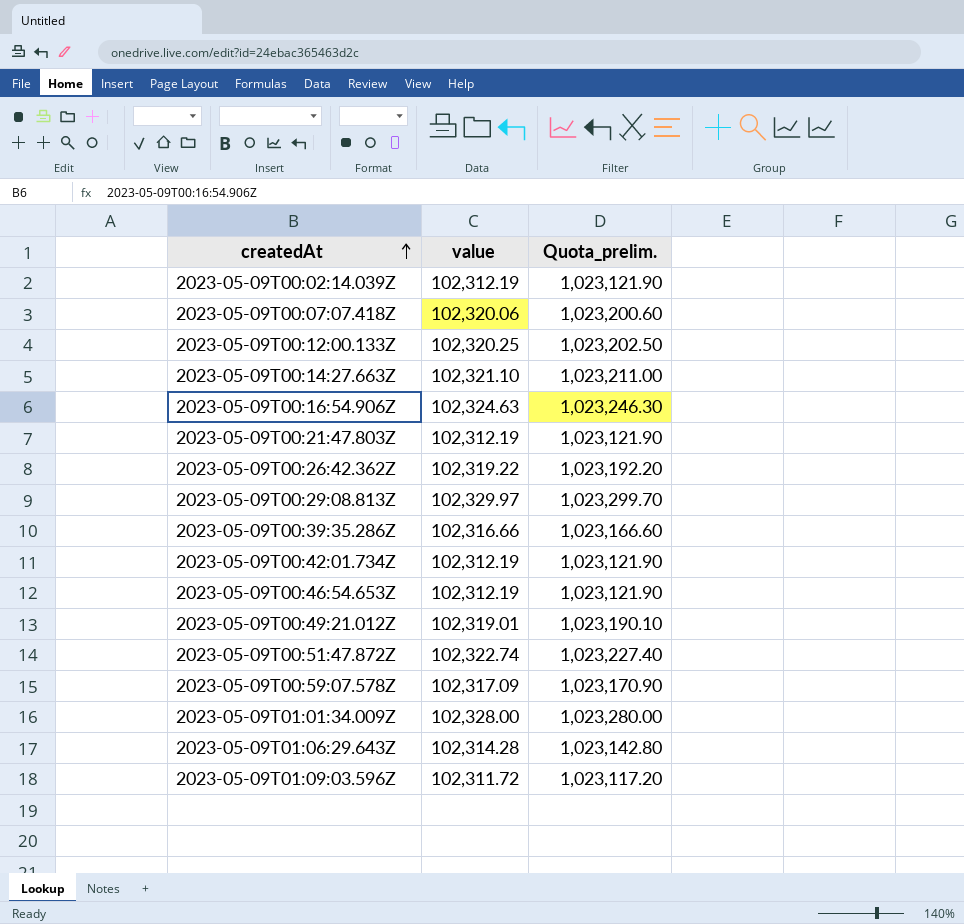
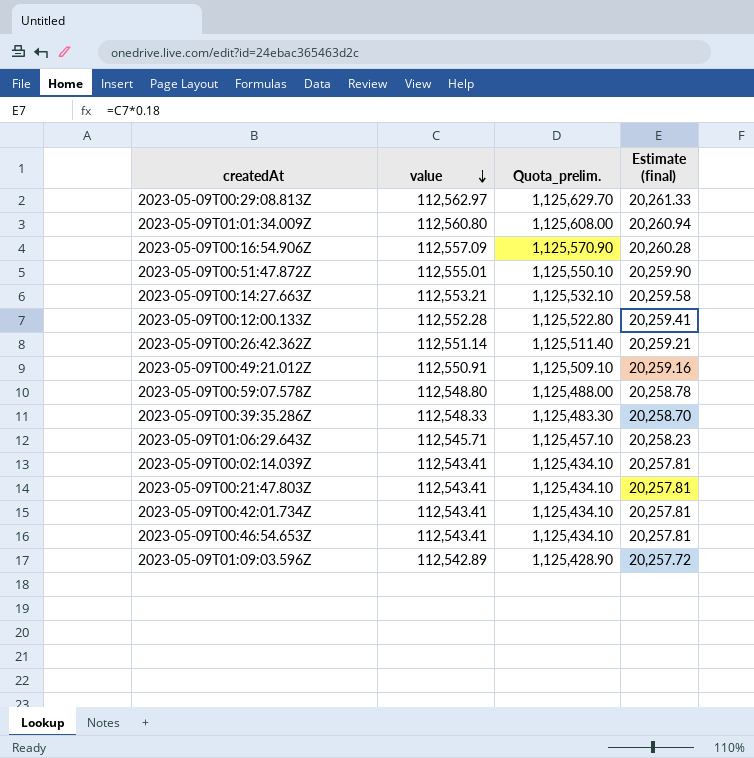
row order: createdAt ascending -> value descending
column Estimate (final) | formula: none -> [value] * 0.18
row 2023-05-09T00:07:07.418Z: 102,320.06 | 1,023,200.60 -> none
2023-05-09T00:29:08.813Z | value: 102,329.97 -> 112,562.97
2023-05-09T00:29:08.813Z | Quota_prelim.: 1,023,299.70 -> 1,125,629.70
2023-05-09T01:01:34.009Z | value: 102,328.00 -> 112,560.80
2023-05-09T01:01:34.009Z | Quota_prelim.: 1,023,280.00 -> 1,125,608.00
2023-05-09T00:16:54.906Z | value: 102,324.63 -> 112,557.09
2023-05-09T00:16:54.906Z | Quota_prelim.: 1,023,246.30 -> 1,125,570.90
2023-05-09T00:51:47.872Z | value: 102,322.74 -> 112,555.01
2023-05-09T00:51:47.872Z | Quota_prelim.: 1,023,227.40 -> 1,125,550.10
2023-05-09T00:14:27.663Z | value: 102,321.10 -> 112,553.21
2023-05-09T00:14:27.663Z | Quota_prelim.: 1,023,211.00 -> 1,125,532.10
2023-05-09T00:12:00.133Z | value: 102,320.25 -> 112,552.28
2023-05-09T00:12:00.133Z | Quota_prelim.: 1,023,202.50 -> 1,125,522.80
2023-05-09T00:26:42.362Z | value: 102,319.22 -> 112,551.14
2023-05-09T00:26:42.362Z | Quota_prelim.: 1,023,192.20 -> 1,125,511.40
2023-05-09T00:49:21.012Z | value: 102,319.01 -> 112,550.91
2023-05-09T00:49:21.012Z | Quota_prelim.: 1,023,190.10 -> 1,125,509.10
2023-05-09T00:59:07.578Z | value: 102,317.09 -> 112,548.80
2023-05-09T00:59:07.578Z | Quota_prelim.: 1,023,170.90 -> 1,125,488.00
2023-05-09T00:39:35.286Z | value: 102,316.66 -> 112,548.33
2023-05-09T00:39:35.286Z | Quota_prelim.: 1,023,166.60 -> 1,125,483.30
2023-05-09T01:06:29.643Z | value: 102,314.28 -> 112,545.71
2023-05-09T01:06:29.643Z | Quota_prelim.: 1,023,142.80 -> 1,125,457.10
2023-05-09T00:02:14.039Z | value: 102,312.19 -> 112,543.41
2023-05-09T00:02:14.039Z | Quota_prelim.: 1,023,121.90 -> 1,125,434.10
2023-05-09T00:21:47.803Z | value: 102,312.19 -> 112,543.41
2023-05-09T00:21:47.803Z | Quota_prelim.: 1,023,121.90 -> 1,125,434.10
2023-05-09T00:42:01.734Z | value: 102,312.19 -> 112,543.41
2023-05-09T00:42:01.734Z | Quota_prelim.: 1,023,121.90 -> 1,125,434.10
2023-05-09T00:46:54.653Z | value: 102,312.19 -> 112,543.41
2023-05-09T00:46:54.653Z | Quota_prelim.: 1,023,121.90 -> 1,125,434.10
2023-05-09T01:09:03.596Z | value: 102,311.72 -> 112,542.89
2023-05-09T01:09:03.596Z | Quota_prelim.: 1,023,117.20 -> 1,125,428.90

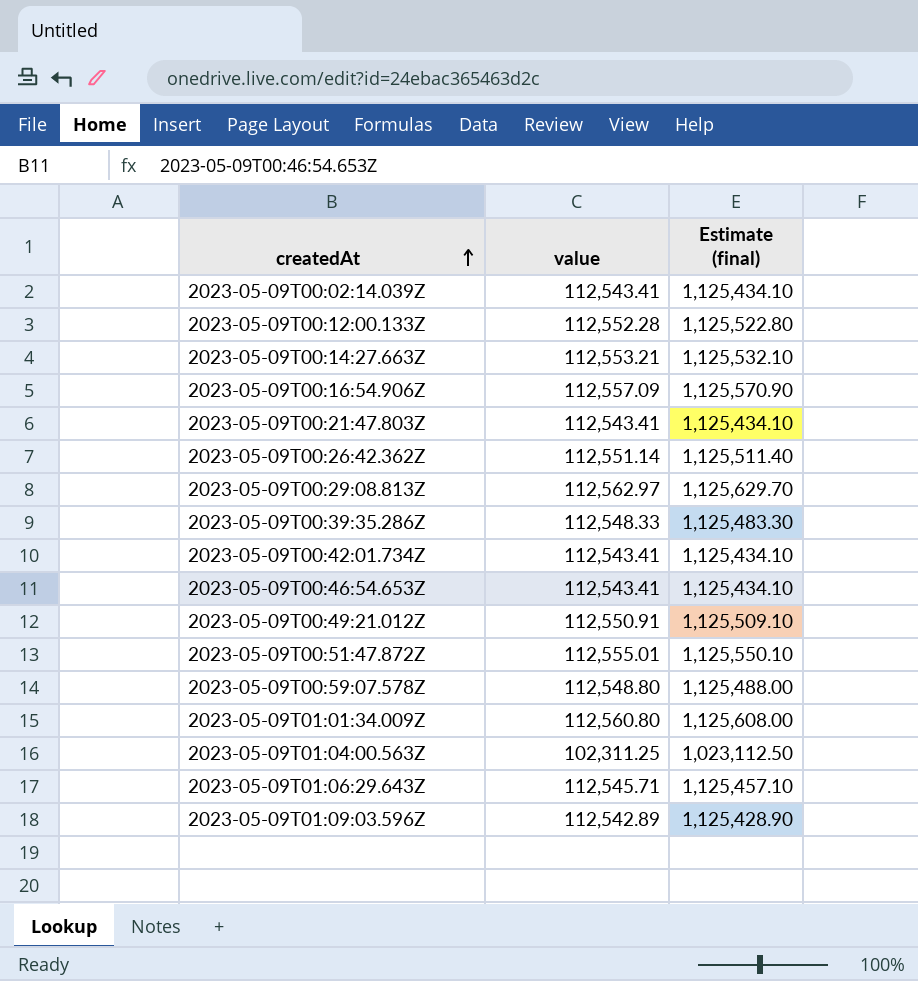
row order: value descending -> createdAt ascending
column Quota_prelim. | formula: [value] * 10 -> none
column Estimate (final) | formula: [value] * 0.18 -> [value] * 10
row 2023-05-09T01:04:00.563Z: none -> 102,311.25 | 1,023,112.50

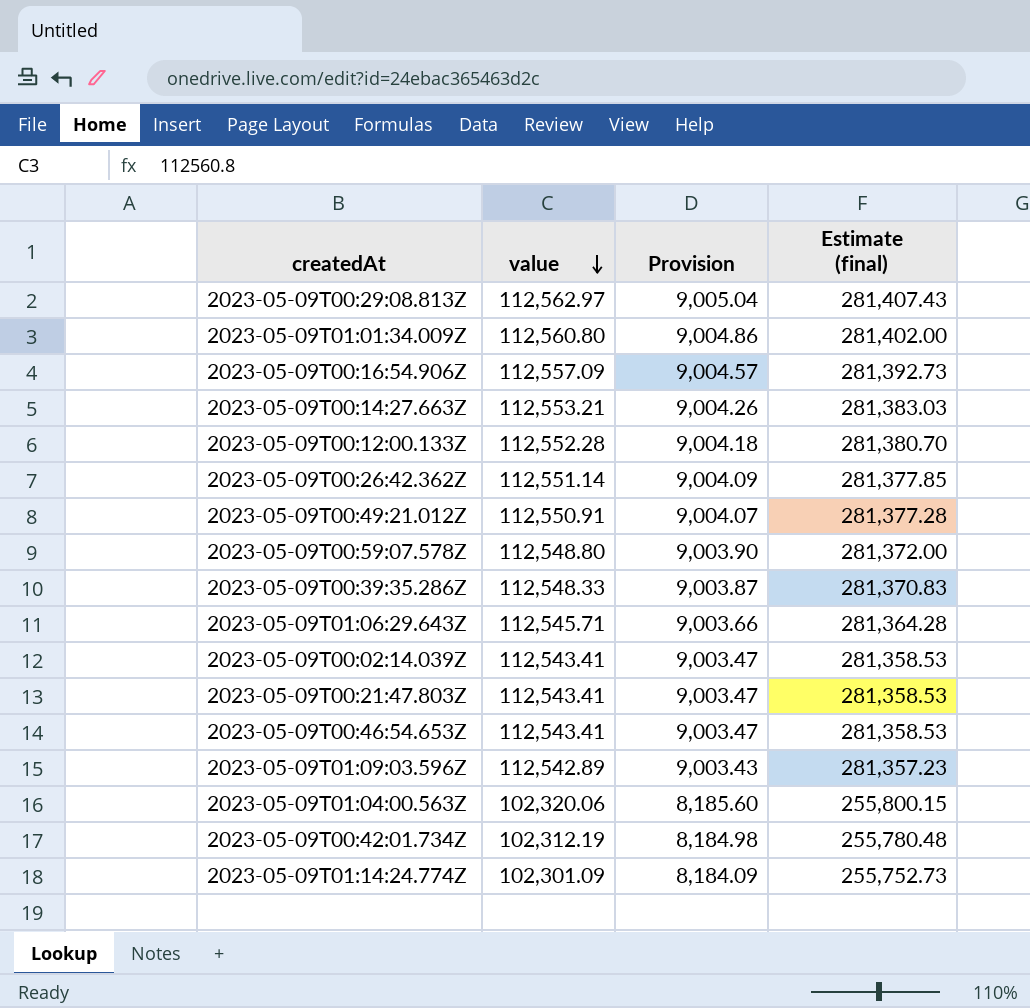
row order: createdAt ascending -> value descending
column Provision | formula: none -> [value] * 0.08
column Estimate (final) | formula: [value] * 10 -> [value] * 2.5
row 2023-05-09T00:51:47.872Z: 112,555.01 | 1,125,550.10 -> none
2023-05-09T01:04:00.563Z | value: 102,311.25 -> 102,320.06
2023-05-09T00:42:01.734Z | value: 112,543.41 -> 102,312.19
row 2023-05-09T01:14:24.774Z: none -> 102,301.09 | 8,184.09 | 255,752.73

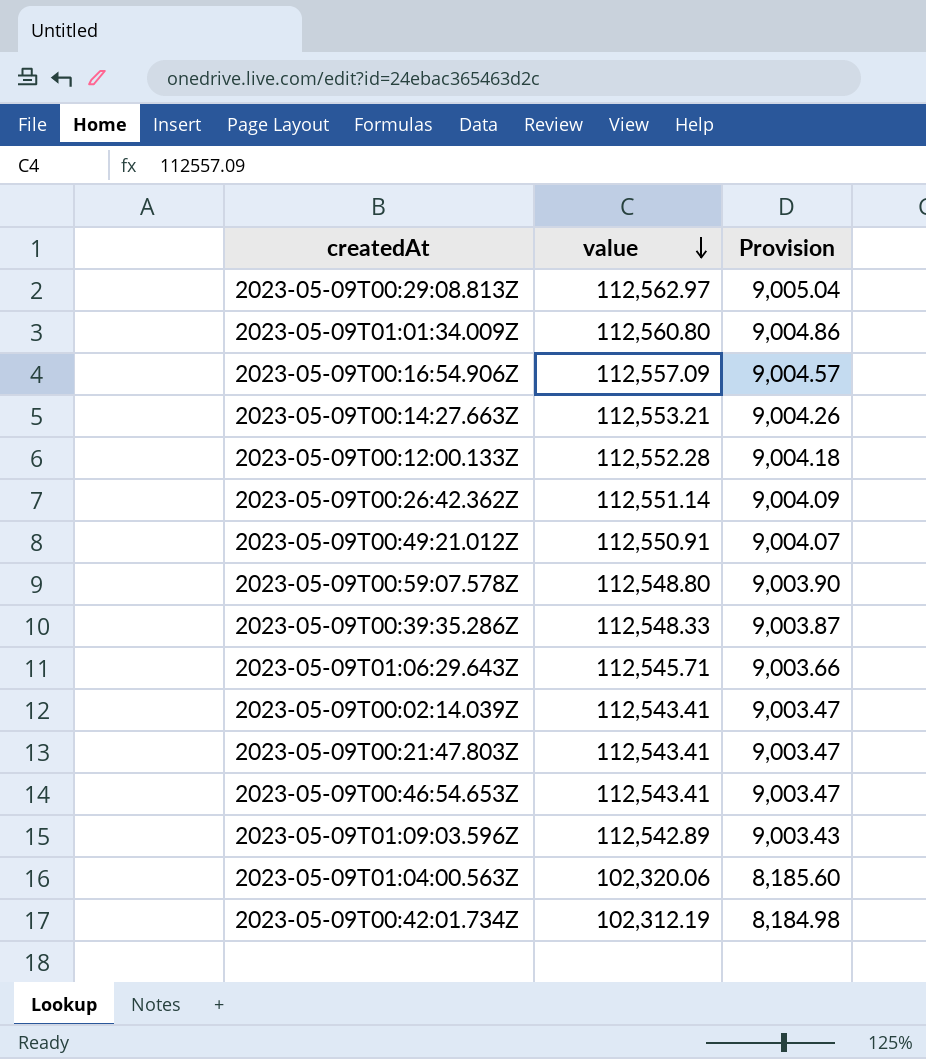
column Estimate (final) | formula: [value] * 2.5 -> none
row 2023-05-09T01:14:24.774Z: 102,301.09 | 8,184.09 | 255,752.73 -> none

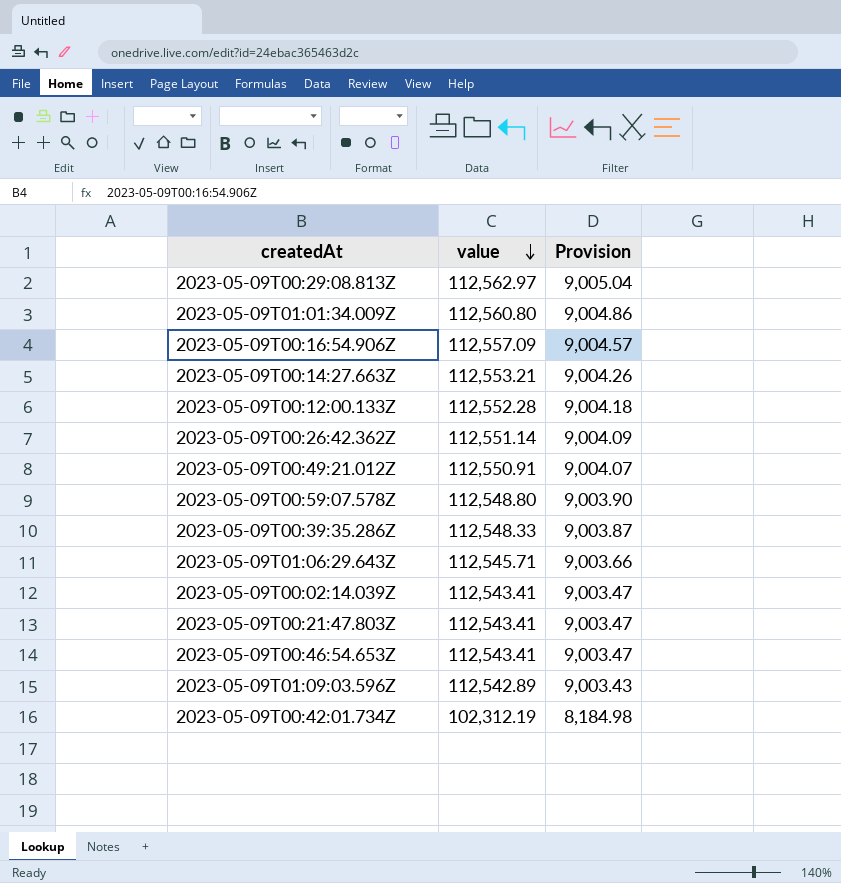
row 2023-05-09T01:04:00.563Z: 102,320.06 | 8,185.60 -> none

